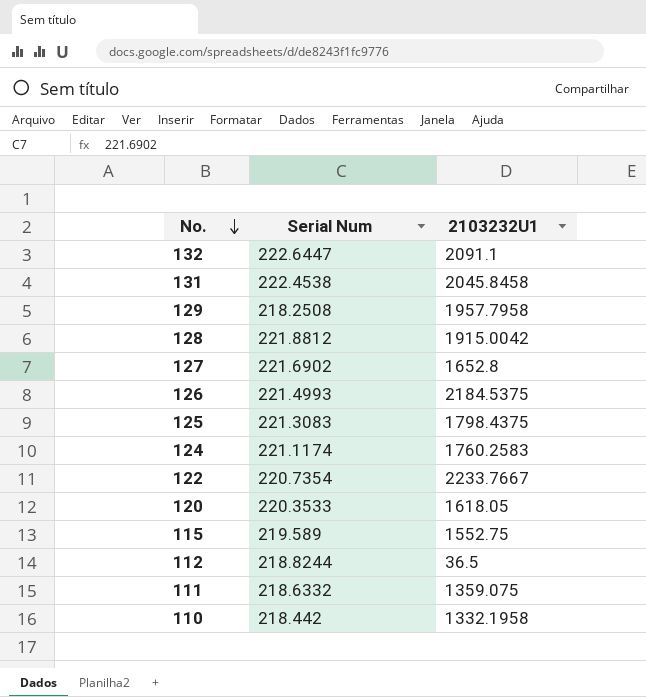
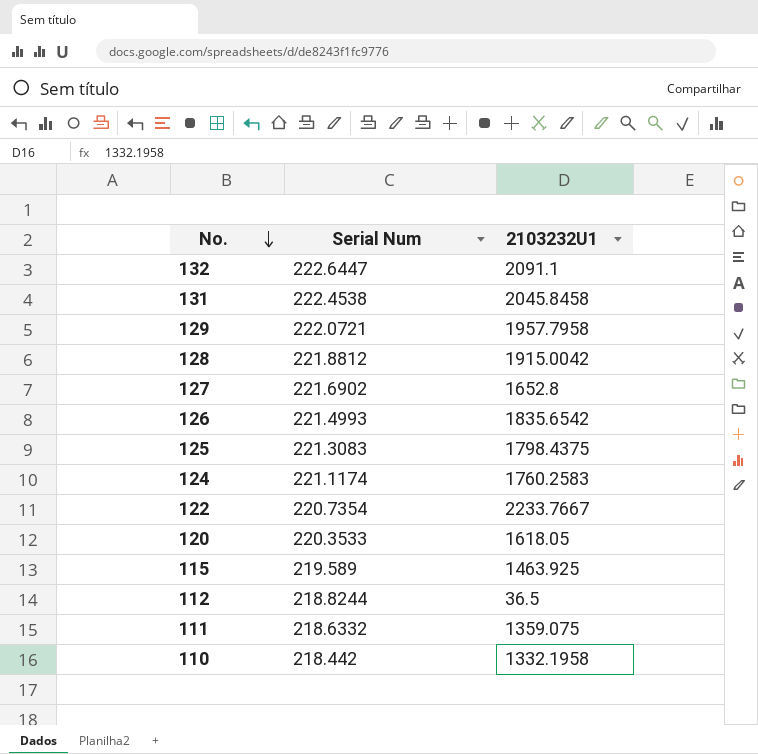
129 | Serial Num: 218.2508 -> 222.0721
126 | 2103232U1: 2184.5375 -> 1835.6542
115 | 2103232U1: 1552.75 -> 1463.925

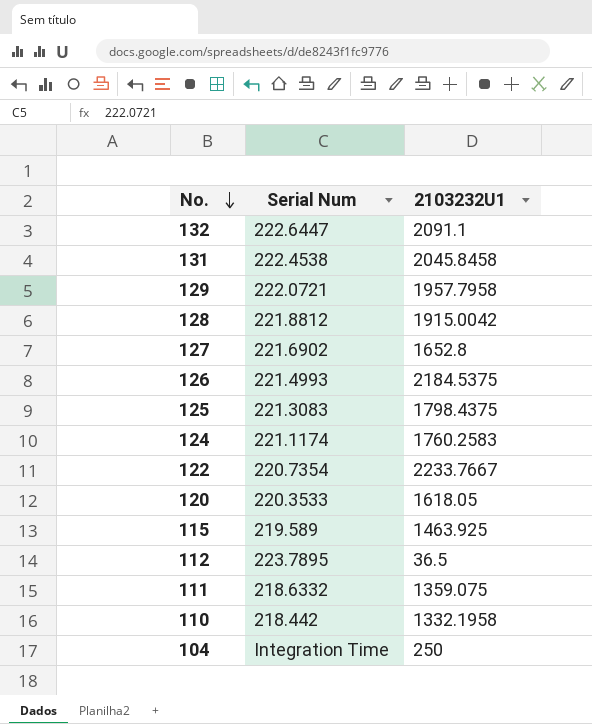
126 | 2103232U1: 1835.6542 -> 2184.5375
112 | Serial Num: 218.8244 -> 223.7895
row 104: none -> Integration Time | 250

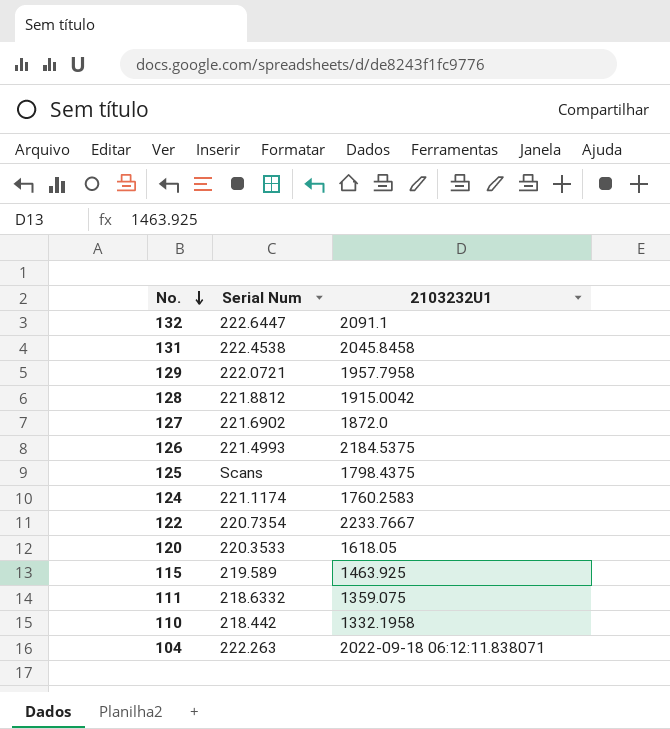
row 112: 223.7895 | 36.5 -> none
127 | 2103232U1: 1652.8 -> 1872.0
125 | Serial Num: 221.3083 -> Scans
104 | Serial Num: Integration Time -> 222.263
104 | 2103232U1: 250 -> 2022-09-18 06:12:11.838071

